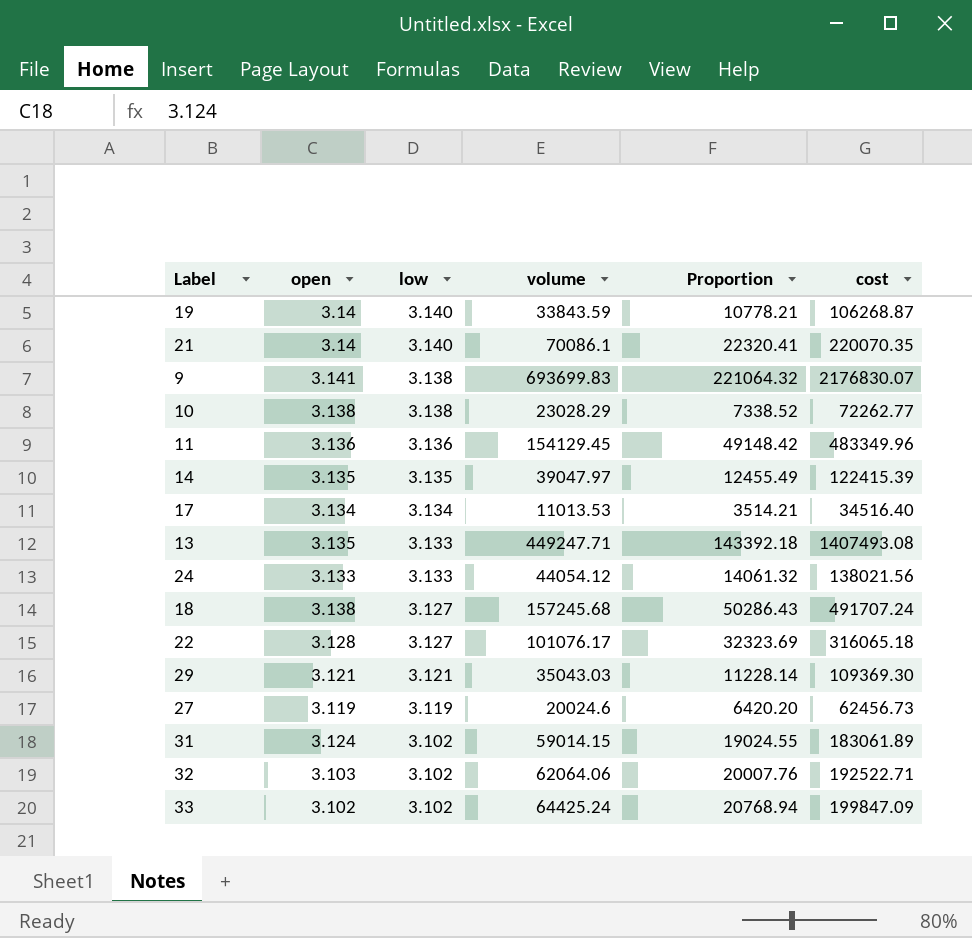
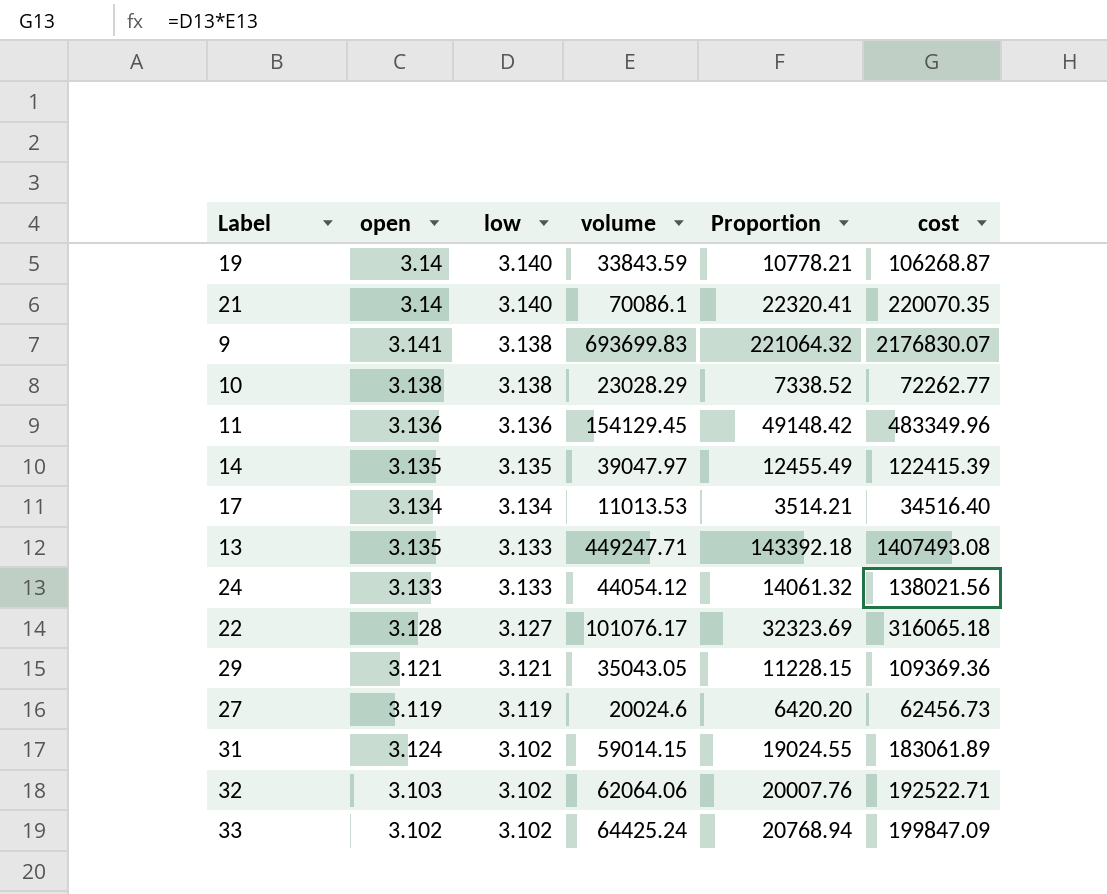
row 18: 3.138 | 3.127 | 157245.68 | 50286.43 | 491707.24 -> none
29 | volume: 35043.03 -> 35043.05
29 | Proportion: 11228.14 -> 11228.15
29 | cost: 109369.30 -> 109369.36

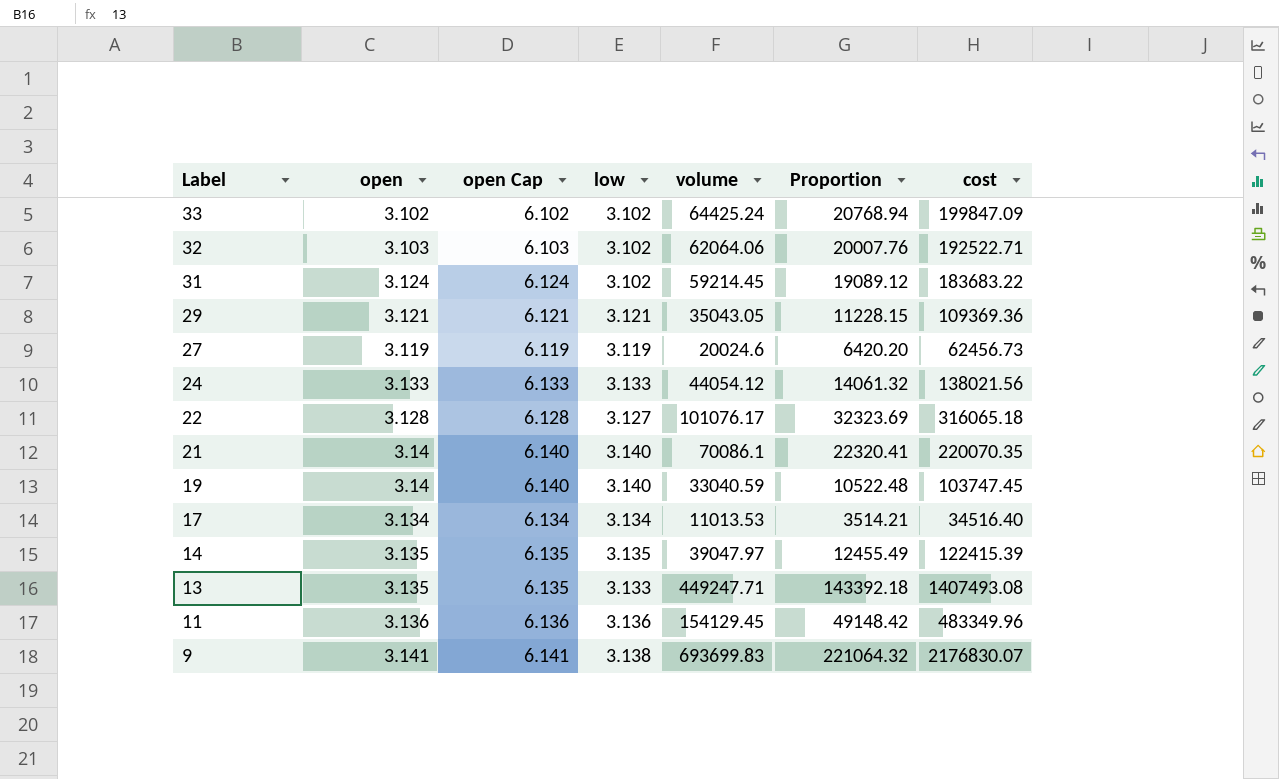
row order: low descending -> Label descending
column open Cap | formula: none -> [open] + 3
row 10: 3.138 | 3.138 | 23028.29 | 7338.52 | 72262.77 -> none
31 | volume: 59014.15 -> 59214.45
31 | Proportion: 19024.55 -> 19089.12
31 | cost: 183061.89 -> 183683.22
19 | volume: 33843.59 -> 33040.59
19 | Proportion: 10778.21 -> 10522.48
19 | cost: 106268.87 -> 103747.45

